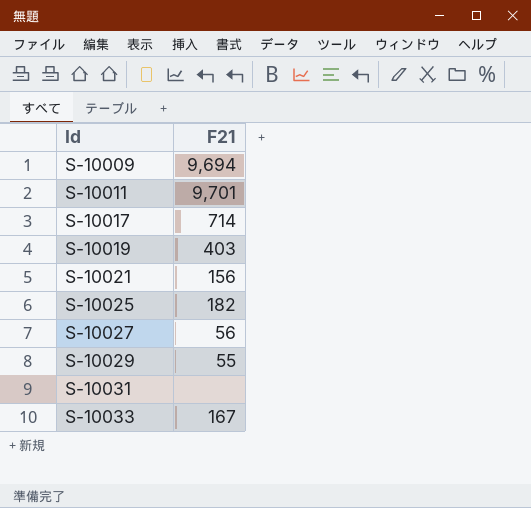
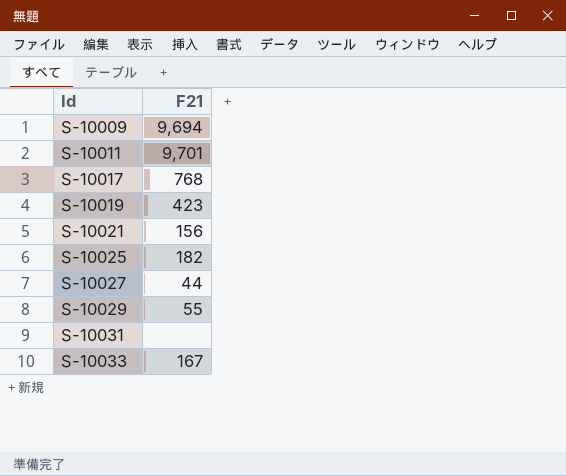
S-10017 | F21: 714 -> 768
S-10019 | F21: 403 -> 423
S-10027 | F21: 56 -> 44

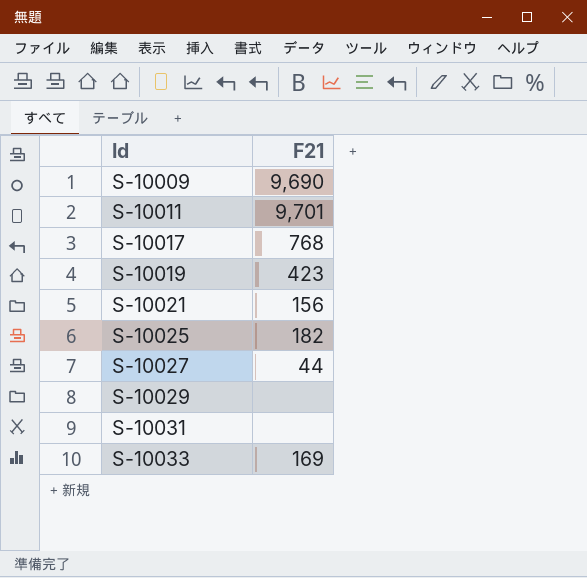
S-10009 | F21: 9,694 -> 9,690
S-10029 | F21: 55 -> none
S-10033 | F21: 167 -> 169

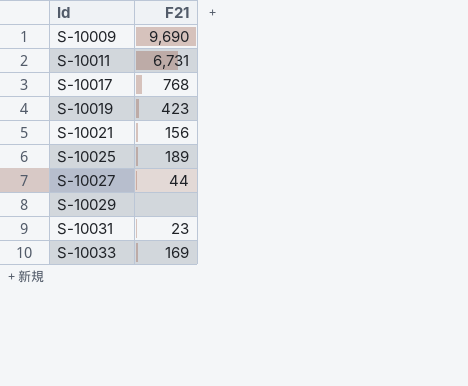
S-10011 | F21: 9,701 -> 6,731
S-10025 | F21: 182 -> 189
S-10031 | F21: none -> 23

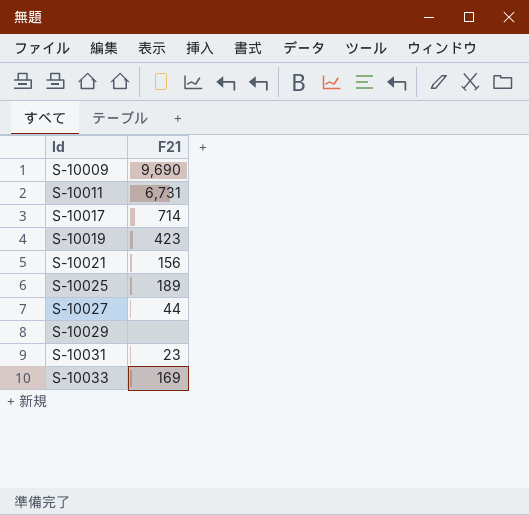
S-10017 | F21: 768 -> 714

